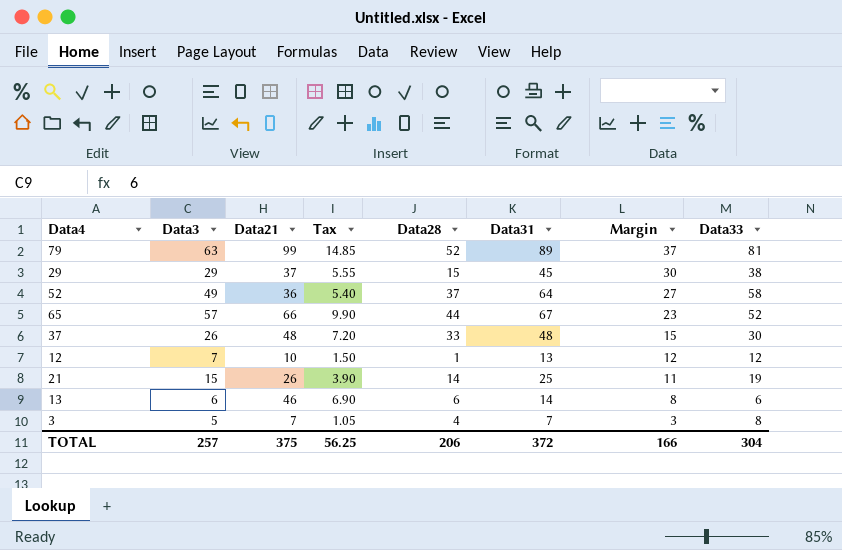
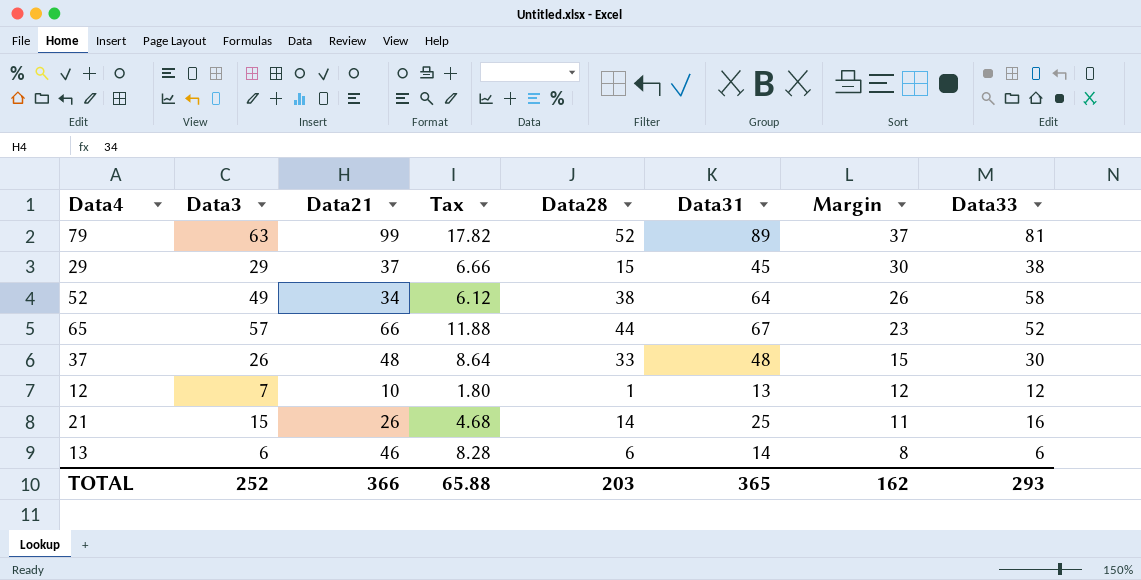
column Tax | formula: [Data21] * 0.15 -> [Data21] * 0.18
row 3: 5 | 7 | 1.05 | 4 | 7 | 3 | 8 -> none
52 | Data21: 36 -> 34
52 | Data28: 37 -> 38
52 | Margin: 27 -> 26
21 | Data33: 19 -> 16
TOTAL | Data3: 257 -> 252
TOTAL | Data21: 375 -> 366
TOTAL | Tax: 56.25 -> 65.88
TOTAL | Data28: 206 -> 203
TOTAL | Data31: 372 -> 365
TOTAL | Margin: 166 -> 162
TOTAL | Data33: 304 -> 293

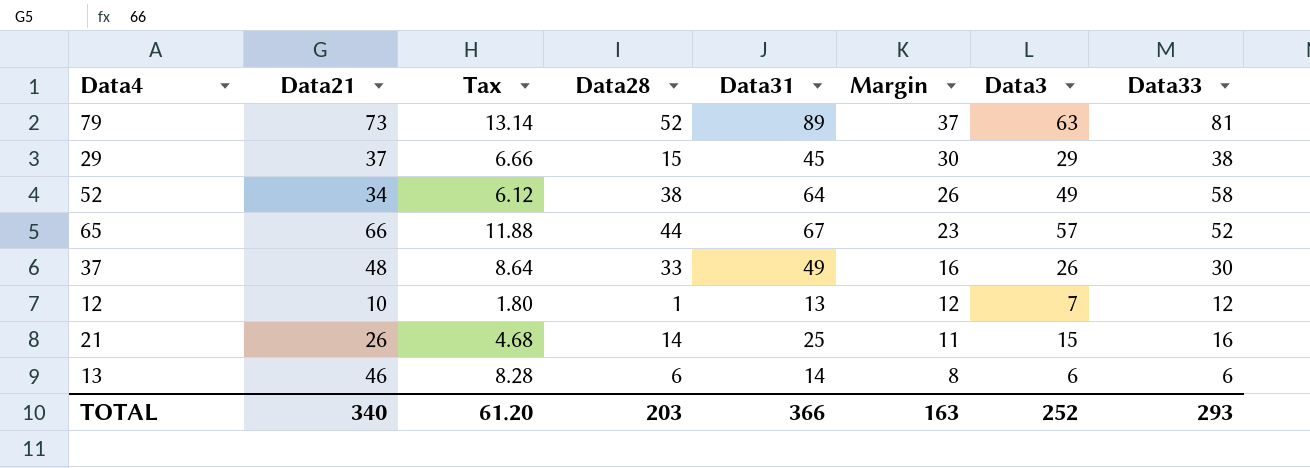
column Data3 | position: 2 -> 7
79 | Data21: 99 -> 73
79 | Tax: 17.82 -> 13.14
37 | Data31: 48 -> 49
37 | Margin: 15 -> 16
TOTAL | Data21: 366 -> 340
TOTAL | Tax: 65.88 -> 61.20
TOTAL | Data31: 365 -> 366
TOTAL | Margin: 162 -> 163

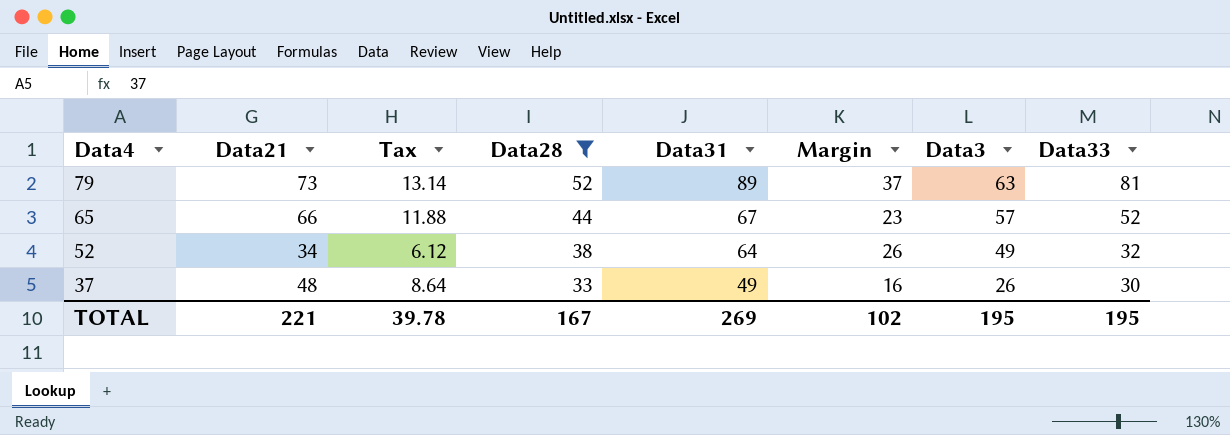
filter: none -> Data28 >= 33
row order: Margin descending -> Data4 descending
52 | Data33: 58 -> 32
TOTAL | Data21: 340 -> 221
TOTAL | Tax: 61.20 -> 39.78
TOTAL | Data28: 203 -> 167
TOTAL | Data31: 366 -> 269
TOTAL | Margin: 163 -> 102
TOTAL | Data3: 252 -> 195
TOTAL | Data33: 293 -> 195

